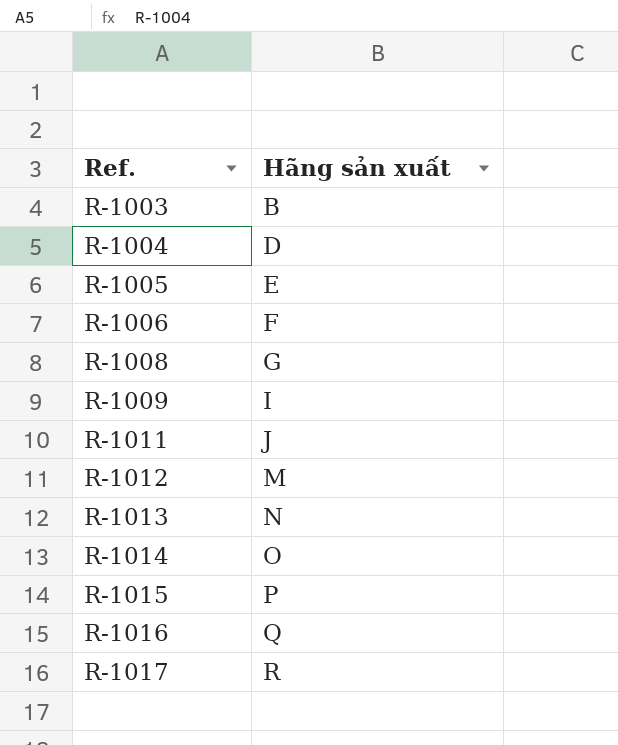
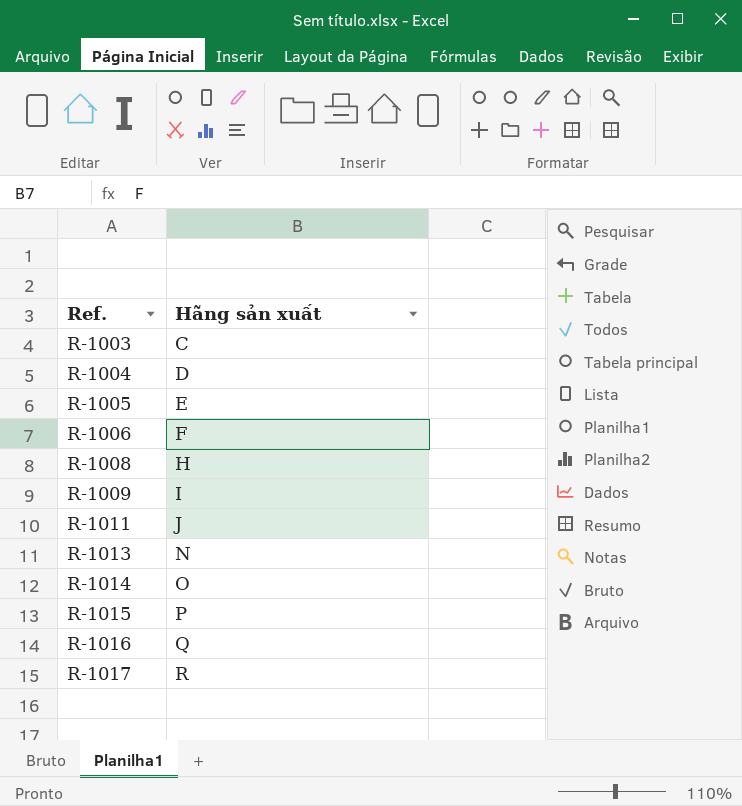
row R-1012: M -> none
R-1003 | Hãng sản xuất: B -> C
R-1008 | Hãng sản xuất: G -> H

